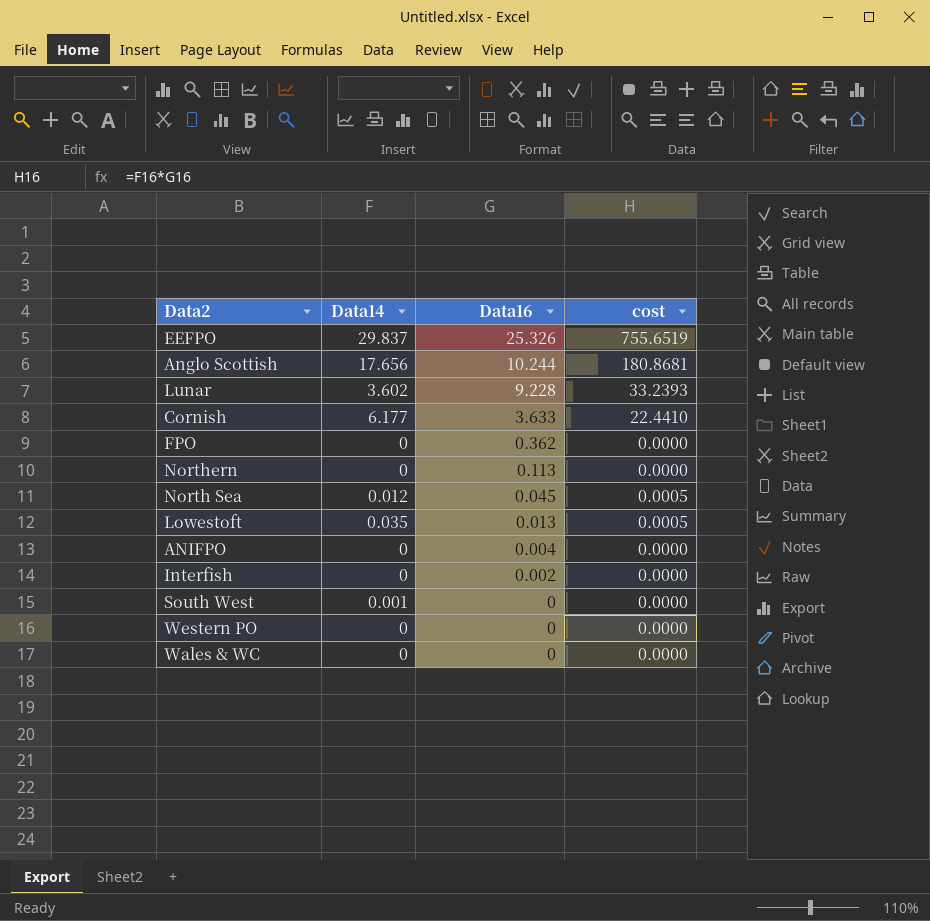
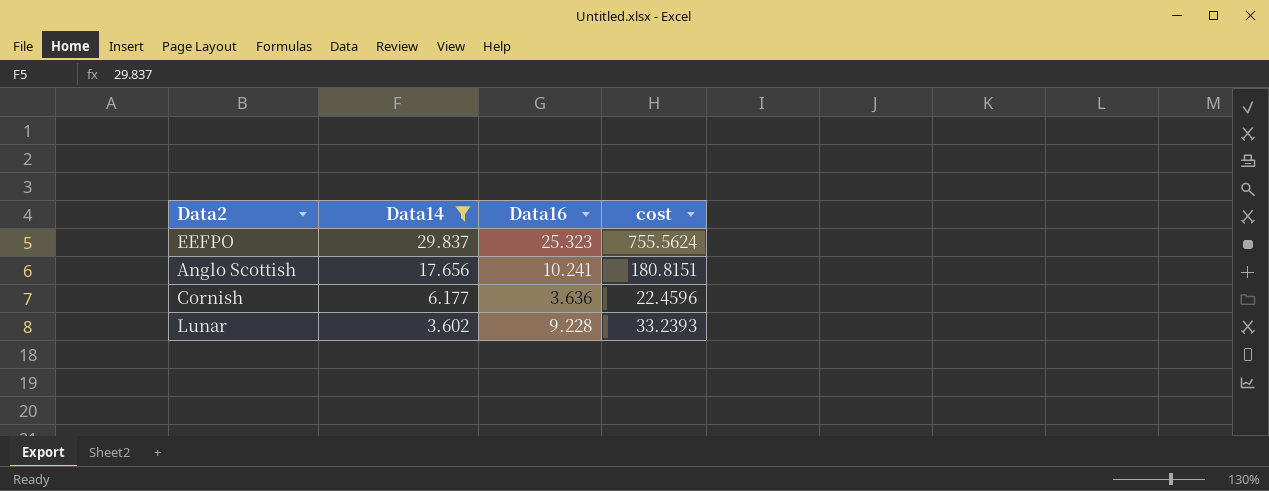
filter: none -> Data14 >= 3.602
row order: Data16 descending -> Data14 descending
EEFPO | Data16: 25.326 -> 25.323
EEFPO | cost: 755.6519 -> 755.5624
Anglo Scottish | Data16: 10.244 -> 10.241
Anglo Scottish | cost: 180.8681 -> 180.8151
Cornish | Data16: 3.633 -> 3.636
Cornish | cost: 22.4410 -> 22.4596

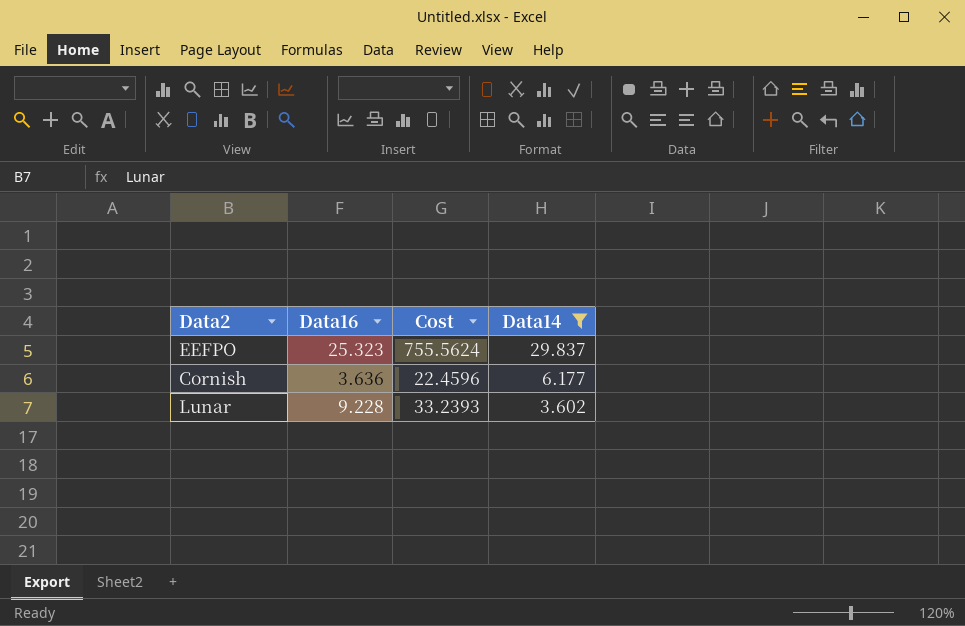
column name: cost -> Cost
column Data14 | position: 2 -> 4
row Anglo Scottish: 17.656 | 10.241 | 180.8151 -> none

